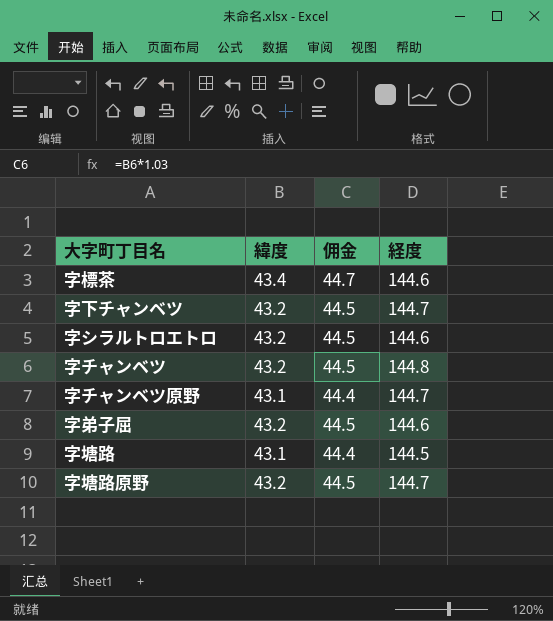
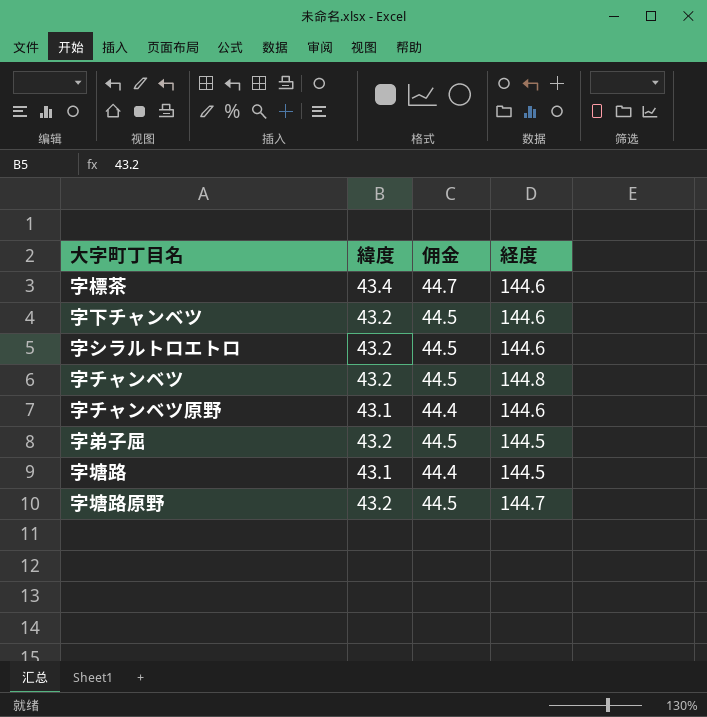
字下チャンベツ | 経度: 144.7 -> 144.6
字チャンベツ原野 | 経度: 144.7 -> 144.6
字弟子屈 | 経度: 144.6 -> 144.5

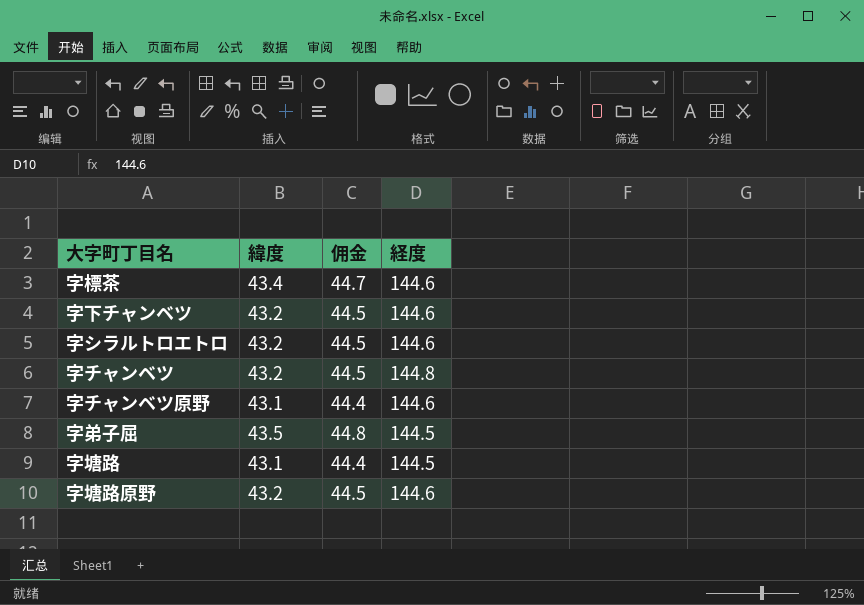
字弟子屈 | 緯度: 43.2 -> 43.5
字弟子屈 | 佣金: 44.5 -> 44.8
字塘路原野 | 経度: 144.7 -> 144.6

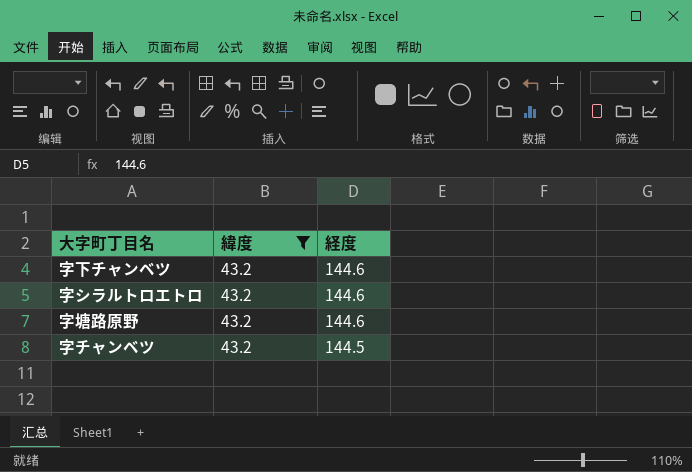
filter: none -> 緯度 = 43.2
row order: none -> 経度 descending
column 佣金 | formula: [緯度] * 1.03 -> none
字チャンベツ | 経度: 144.8 -> 144.5

